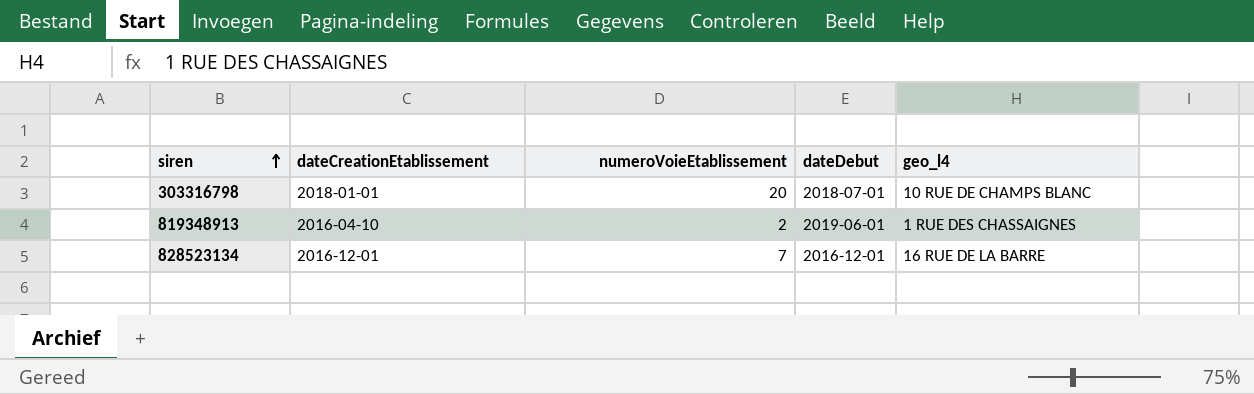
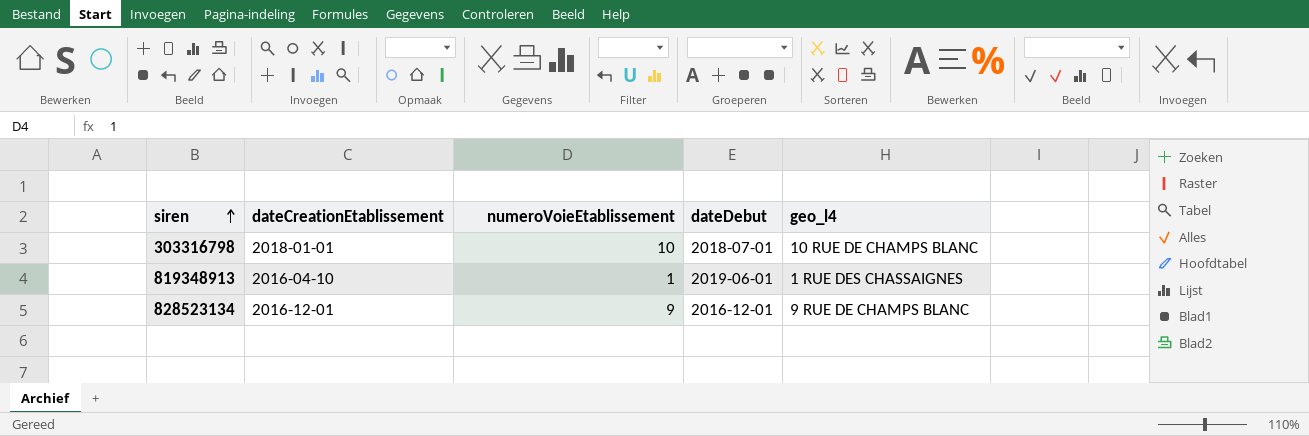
303316798 | numeroVoieEtablissement: 20 -> 10
819348913 | numeroVoieEtablissement: 2 -> 1
828523134 | numeroVoieEtablissement: 7 -> 9
828523134 | geo_l4: 16 RUE DE LA BARRE -> 9 RUE DE CHAMPS BLANC

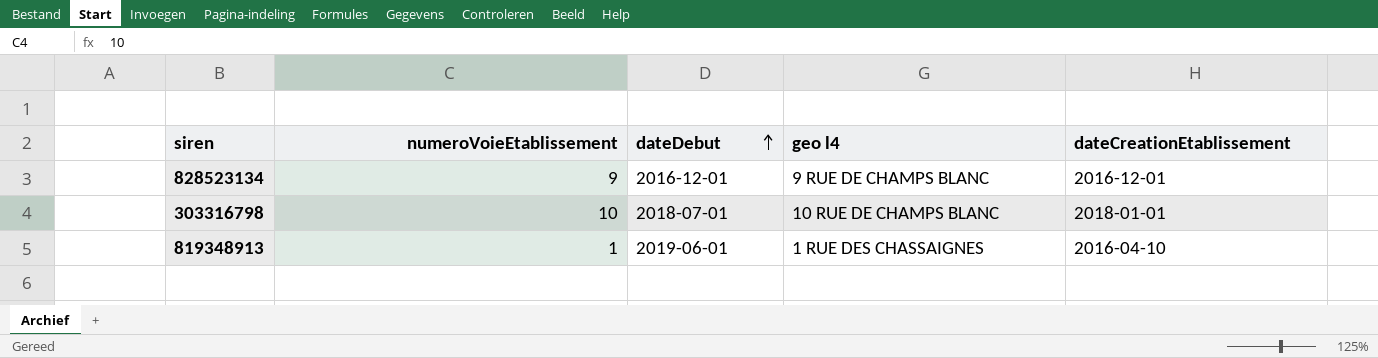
row order: siren ascending -> dateDebut ascending
column name: geo_l4 -> geo l4
column dateCreationEtablissement | position: 2 -> 5

